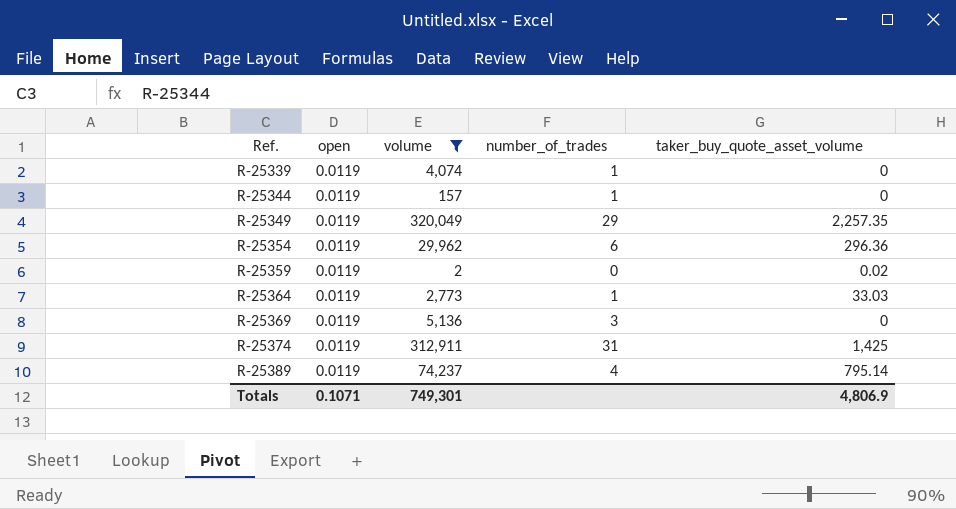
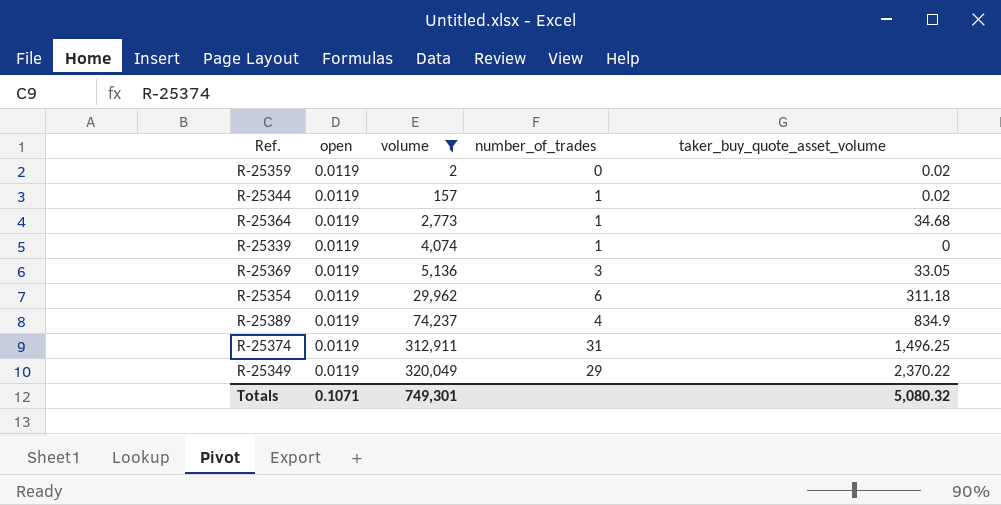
row order: Ref. ascending -> volume ascending
R-25344 | taker_buy_quote_asset_volume: 0 -> 0.02
R-25364 | taker_buy_quote_asset_volume: 33.03 -> 34.68
R-25369 | taker_buy_quote_asset_volume: 0 -> 33.05
R-25354 | taker_buy_quote_asset_volume: 296.36 -> 311.18
R-25389 | taker_buy_quote_asset_volume: 795.14 -> 834.9
R-25374 | taker_buy_quote_asset_volume: 1,425 -> 1,496.25
R-25349 | taker_buy_quote_asset_volume: 2,257.35 -> 2,370.22
Totals | taker_buy_quote_asset_volume: 4,806.9 -> 5,080.32

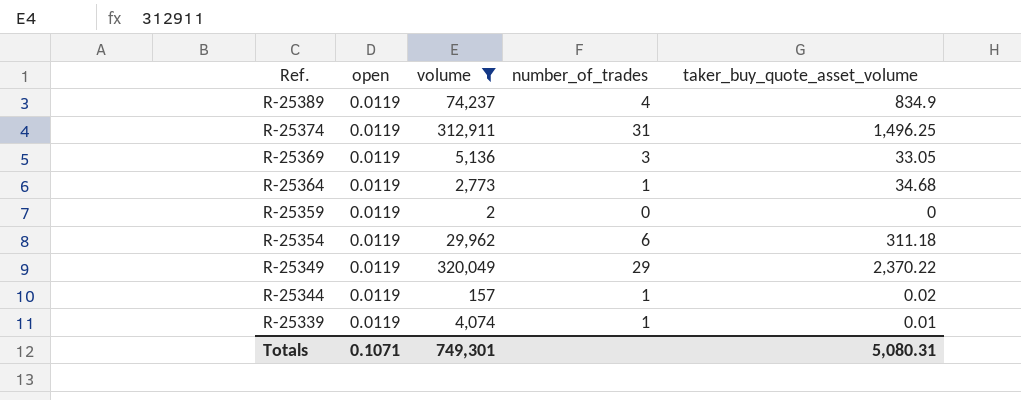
row order: volume ascending -> Ref. descending
R-25359 | taker_buy_quote_asset_volume: 0.02 -> 0
R-25339 | taker_buy_quote_asset_volume: 0 -> 0.01
Totals | taker_buy_quote_asset_volume: 5,080.32 -> 5,080.31

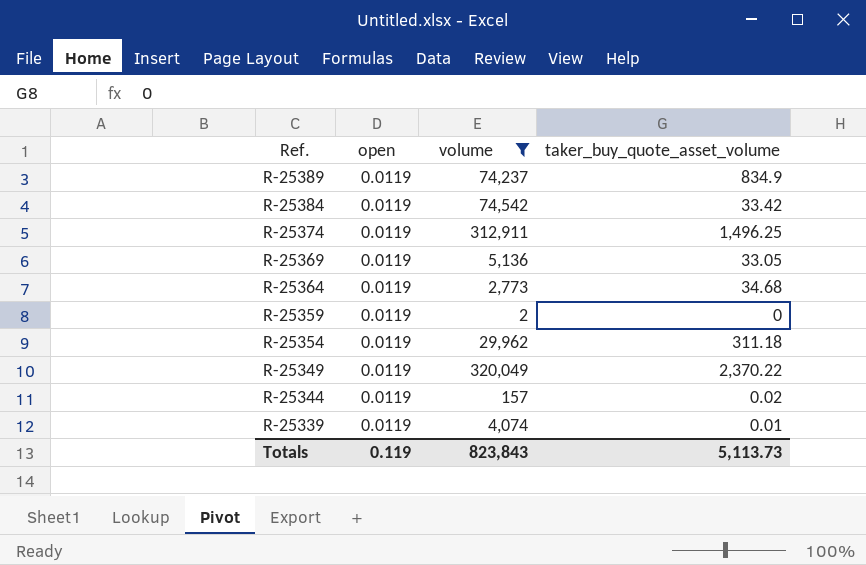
column number_of_trades | position: 4 -> none
row R-25384: none -> 0.0119 | 74,542 | 33.42
Totals | open: 0.1071 -> 0.119
Totals | volume: 749,301 -> 823,843
Totals | taker_buy_quote_asset_volume: 5,080.31 -> 5,113.73

